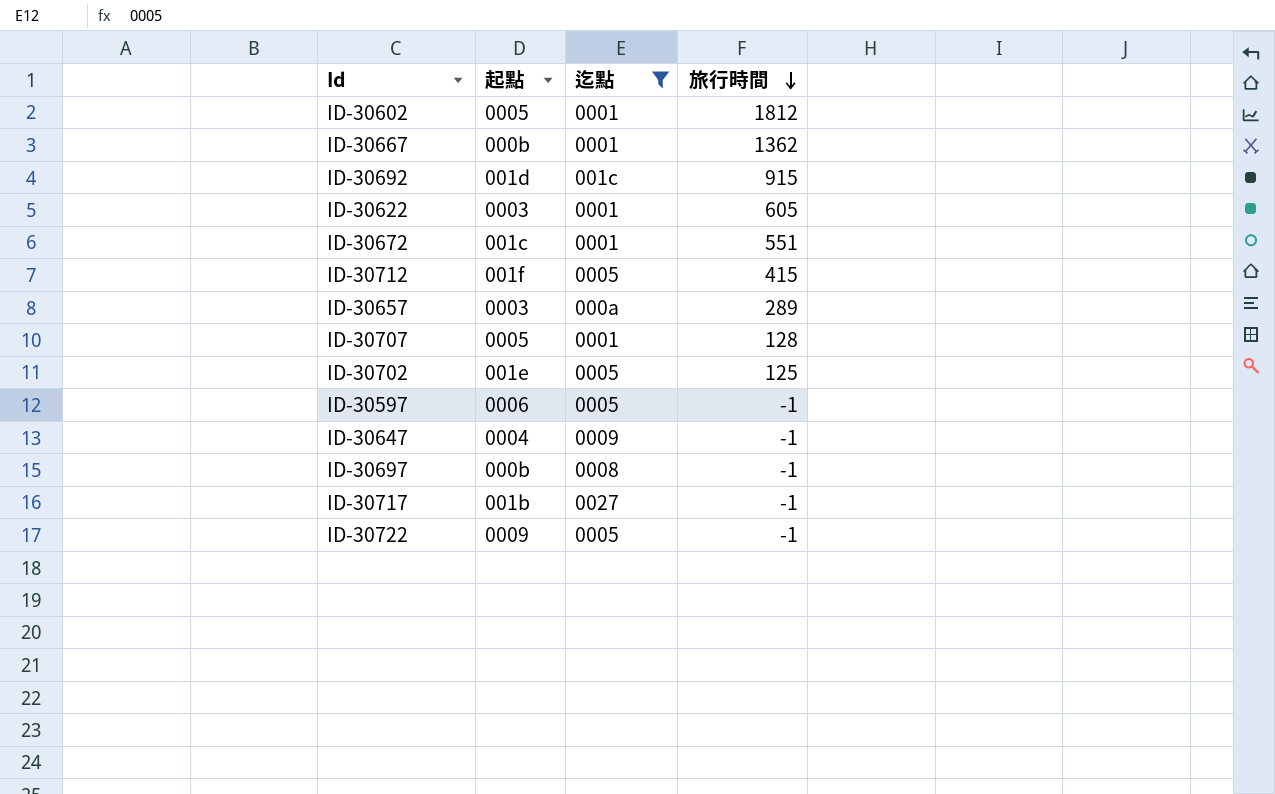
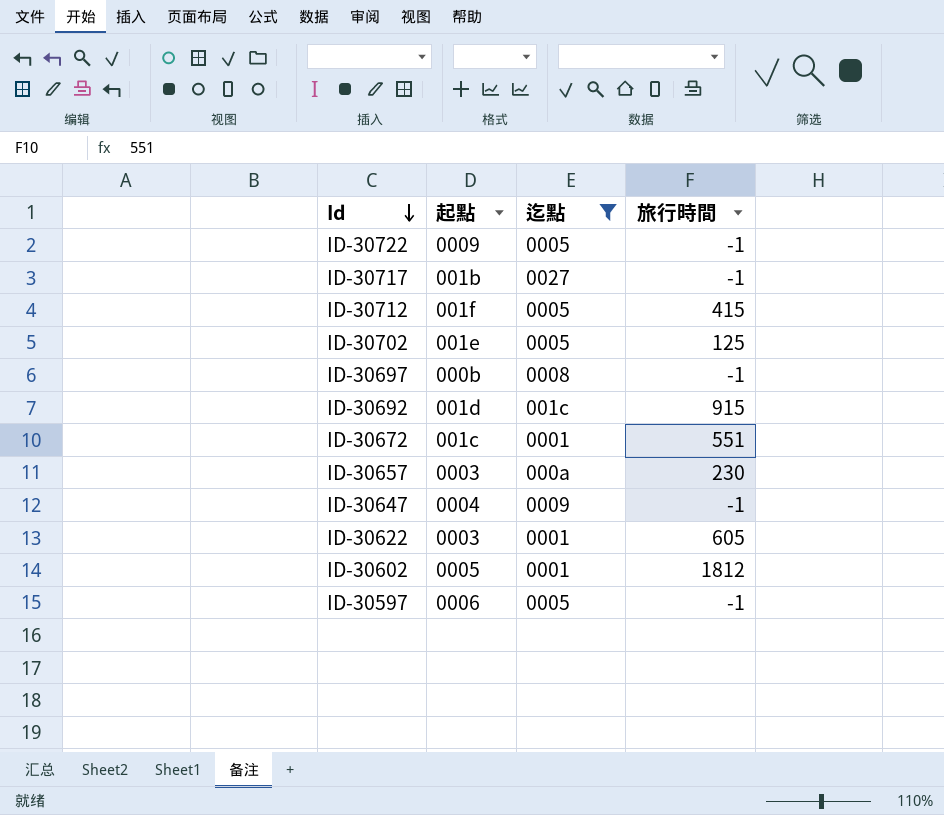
row order: 旅行時間 descending -> Id descending
row ID-30667: 000b | 0001 | 1362 -> none
row ID-30707: 0005 | 0001 | 128 -> none
ID-30657 | 旅行時間: 289 -> 230

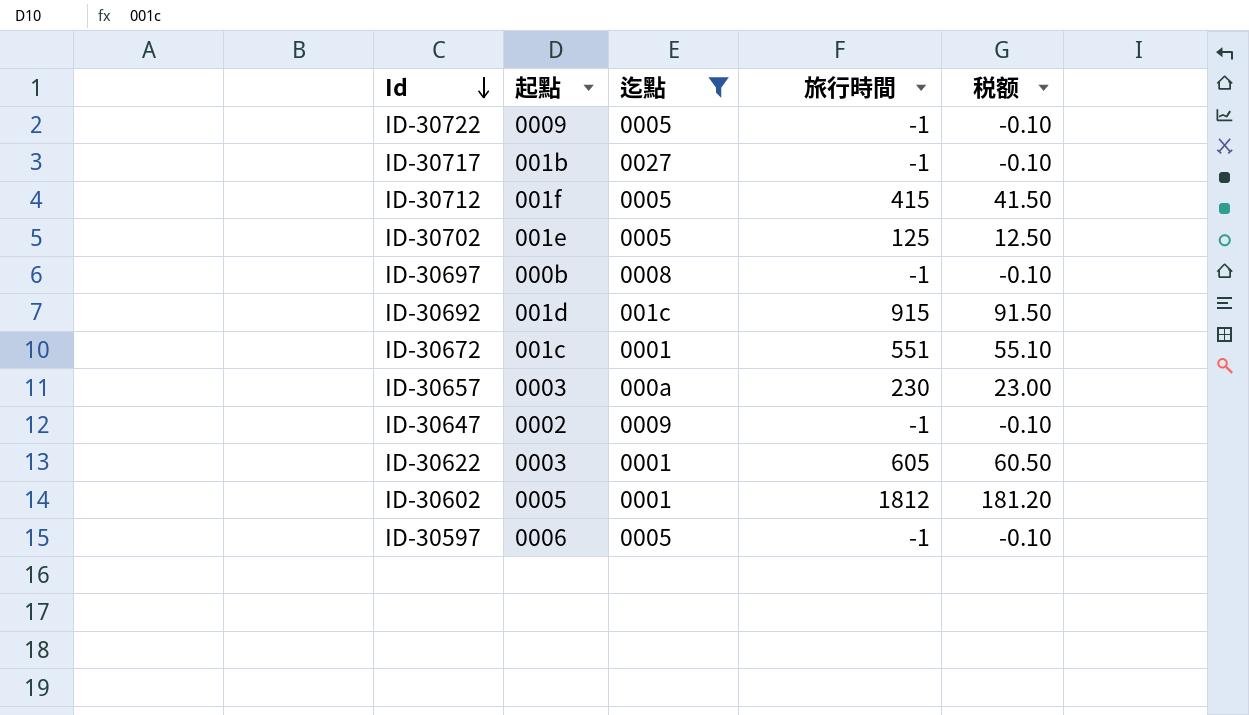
column 税额 | formula: none -> [旅行時間] * 0.1
ID-30647 | 起點: 0004 -> 0002

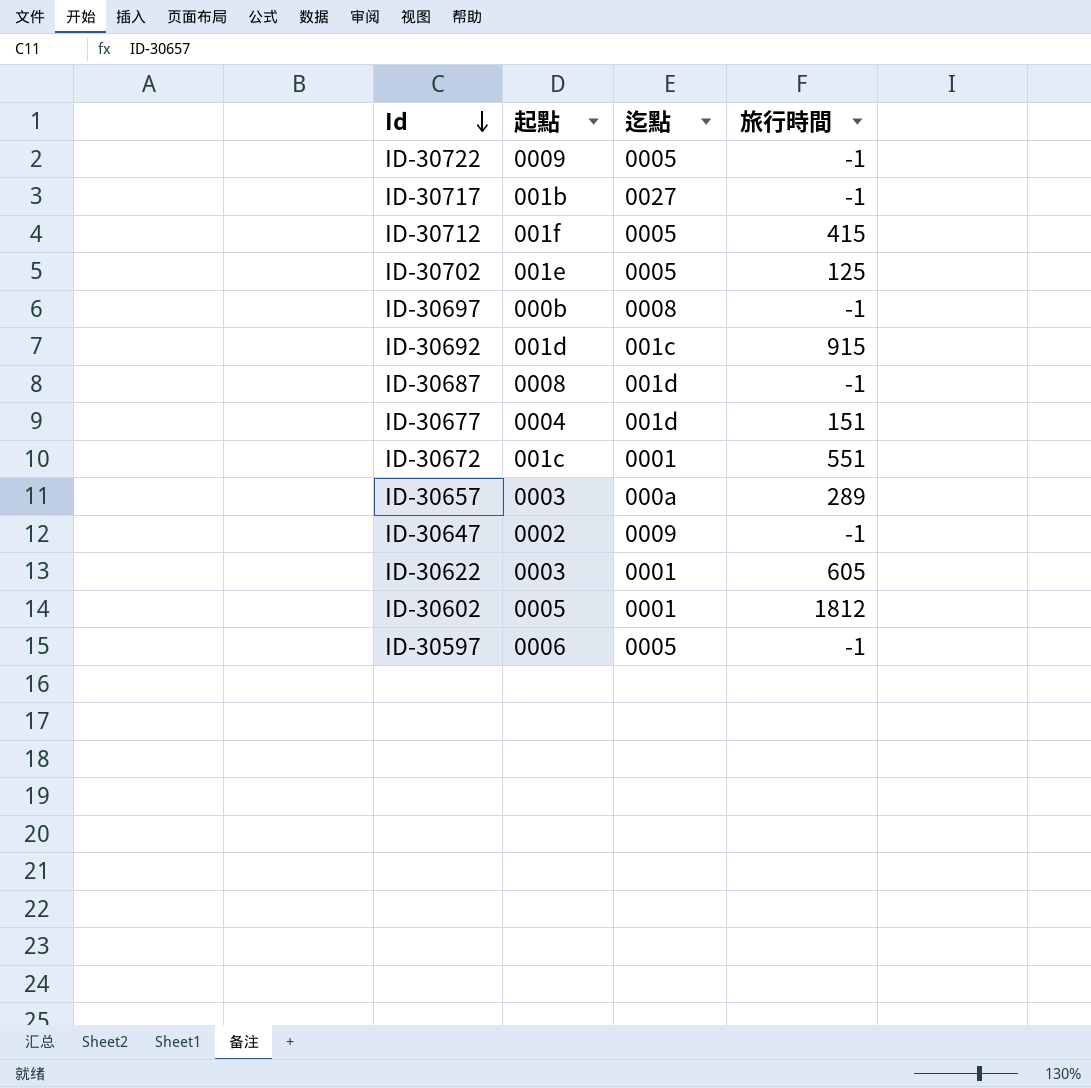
filter: 迄點 != 001d -> none
column 税额 | formula: [旅行時間] * 0.1 -> none
ID-30657 | 旅行時間: 230 -> 289

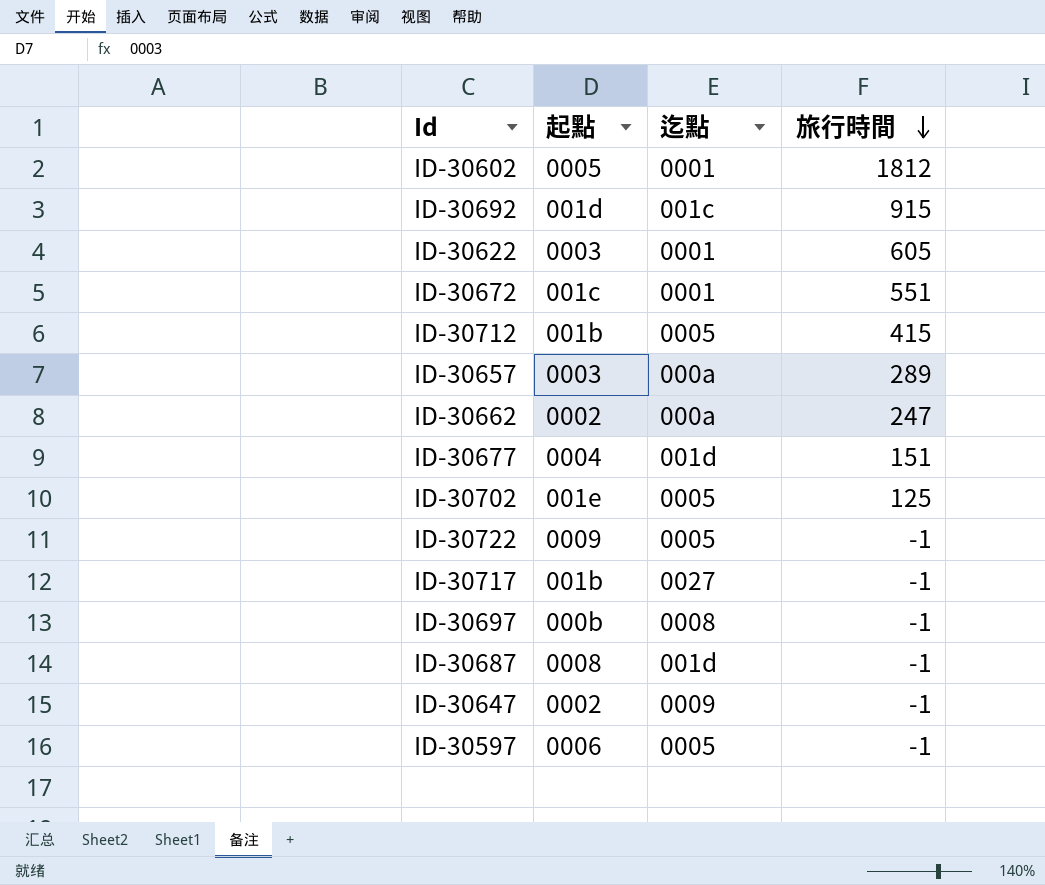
row order: Id descending -> 旅行時間 descending
ID-30712 | 起點: 001f -> 001b
row ID-30662: none -> 0002 | 000a | 247

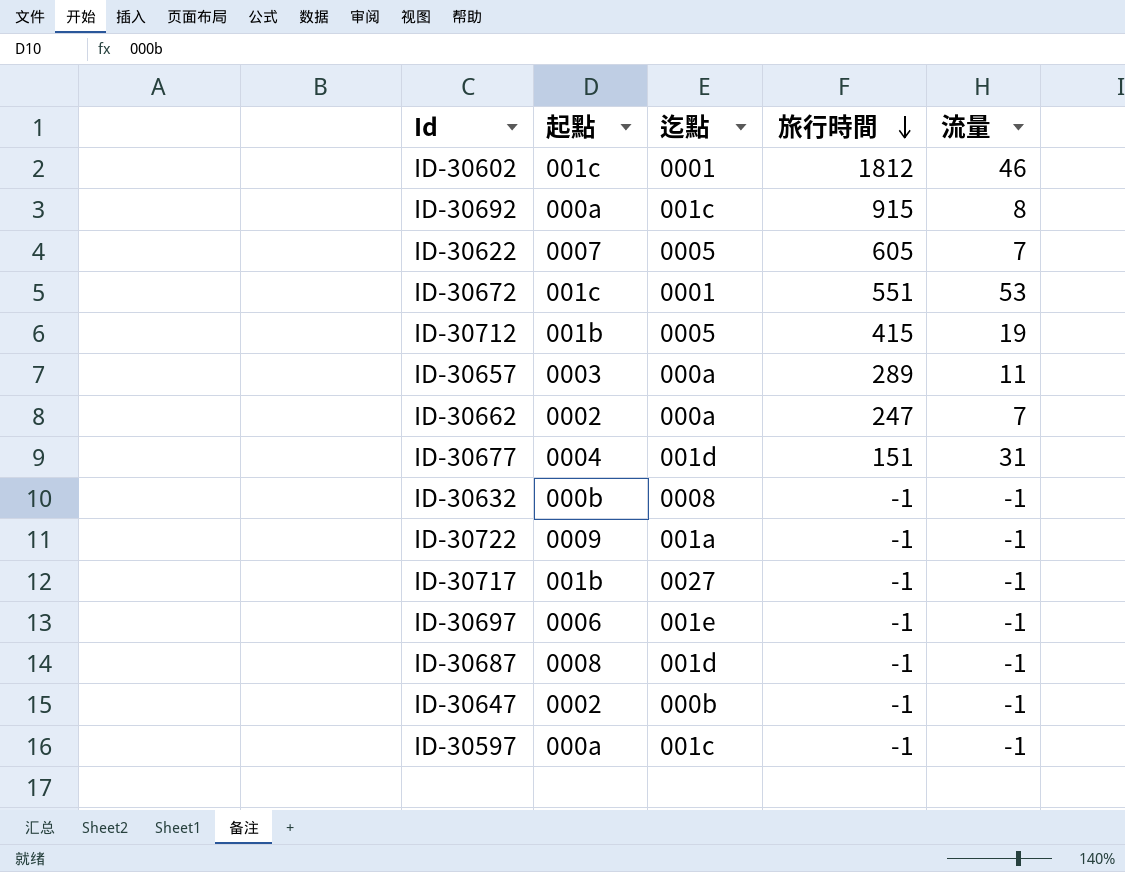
column 流量 | position: none -> 5
row ID-30702: 001e | 0005 | 125 -> none
ID-30602 | 起點: 0005 -> 001c
ID-30692 | 起點: 001d -> 000a
ID-30622 | 起點: 0003 -> 0007
ID-30622 | 迄點: 0001 -> 0005
row ID-30632: none -> 000b | 0008 | -1 | -1
ID-30722 | 迄點: 0005 -> 001a
ID-30697 | 起點: 000b -> 0006
ID-30697 | 迄點: 0008 -> 001e
ID-30647 | 迄點: 0009 -> 000b
ID-30597 | 起點: 0006 -> 000a
ID-30597 | 迄點: 0005 -> 001c

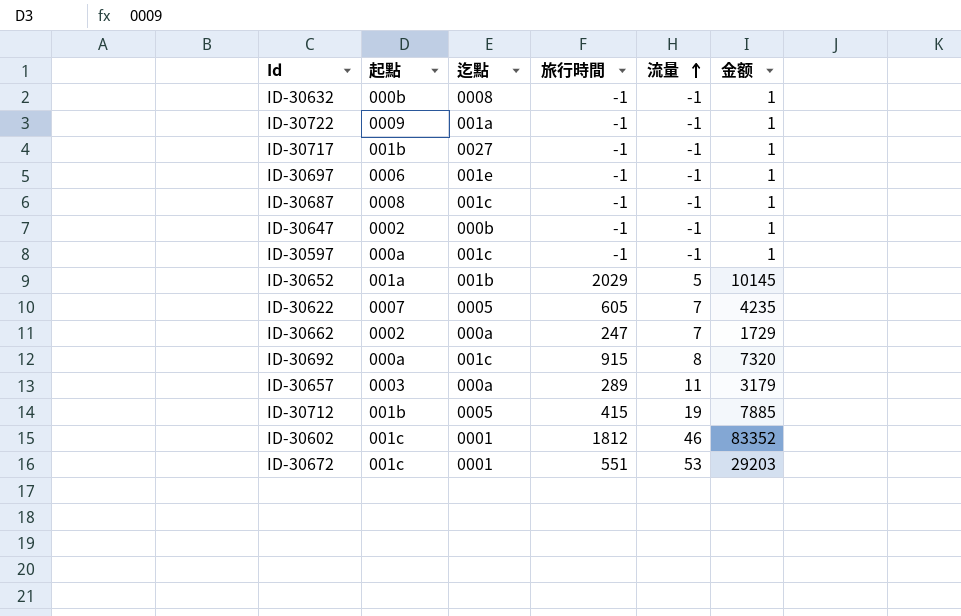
row order: 旅行時間 descending -> 流量 ascending
column 金额 | formula: none -> [旅行時間] * [流量]
row ID-30677: 0004 | 001d | 151 | 31 -> none
ID-30687 | 迄點: 001d -> 001c
row ID-30652: none -> 001a | 001b | 2029 | 5 | 10145

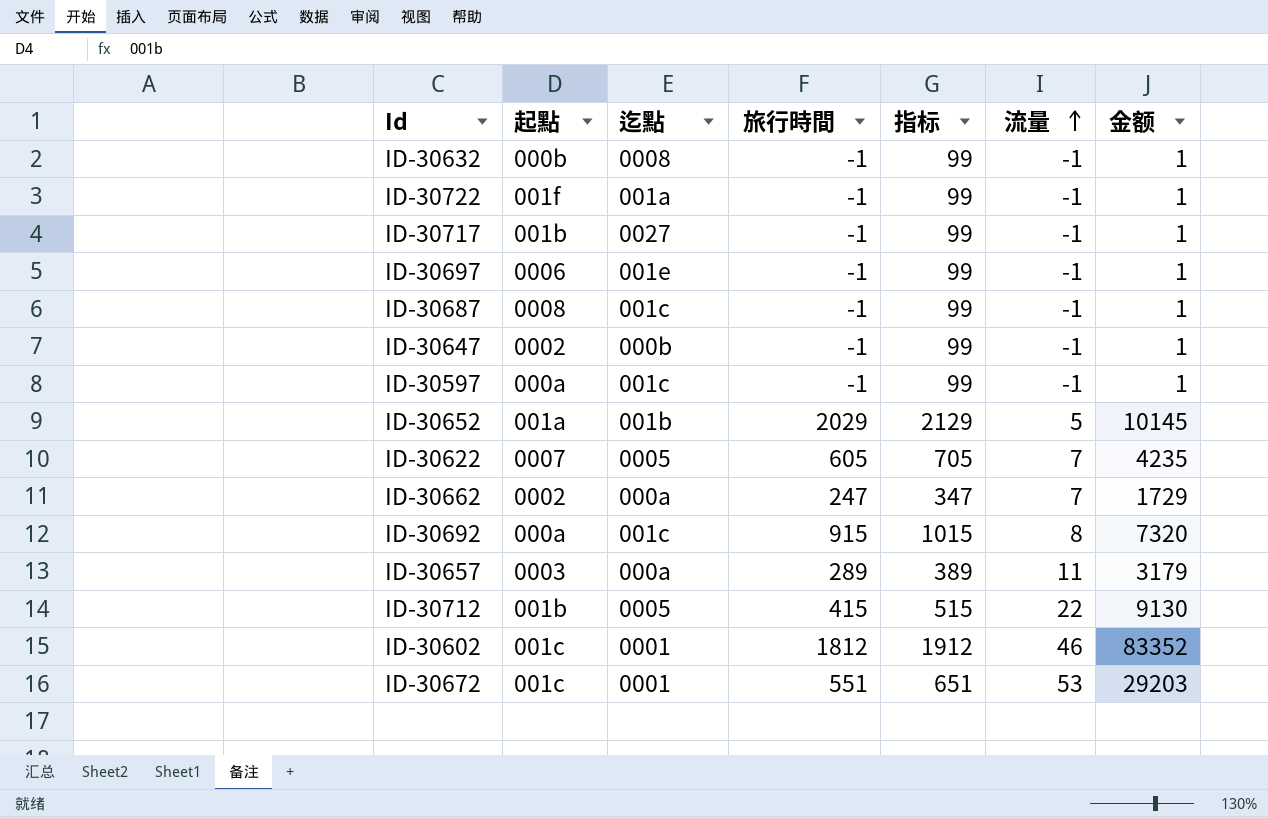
column 指标 | formula: none -> [旅行時間] + 100
ID-30722 | 起點: 0009 -> 001f
ID-30712 | 流量: 19 -> 22
ID-30712 | 金额: 7885 -> 9130

